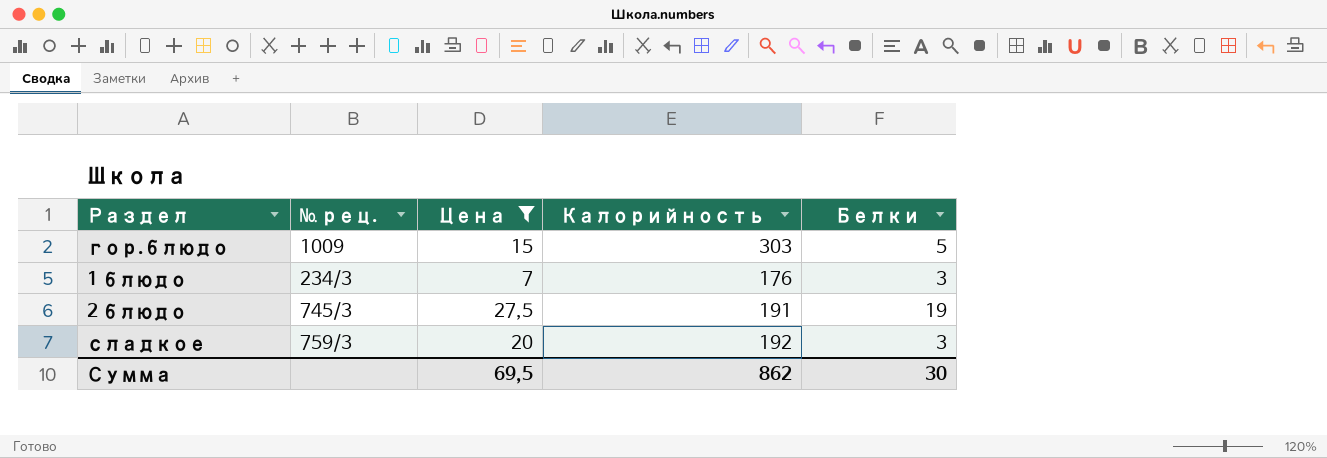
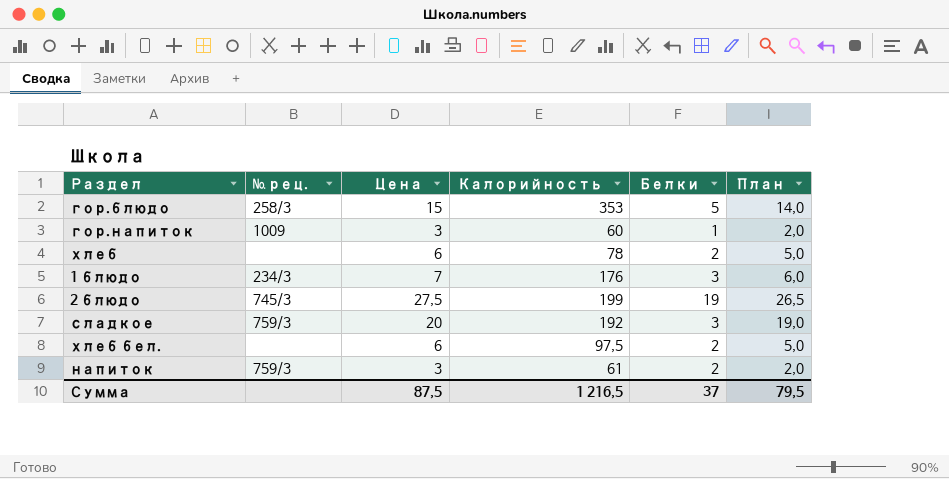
filter: Цена >= 7 -> none
column План | formula: none -> [Цена] - 1
гор.блюдо | № рец.: 1009 -> 258/3
гор.блюдо | Калорийность: 303 -> 353
2 блюдо | Калорийность: 191 -> 199
Сумма | Цена: 69,5 -> 87,5
Сумма | Калорийность: 862 -> 1 216,5
Сумма | Белки: 30 -> 37

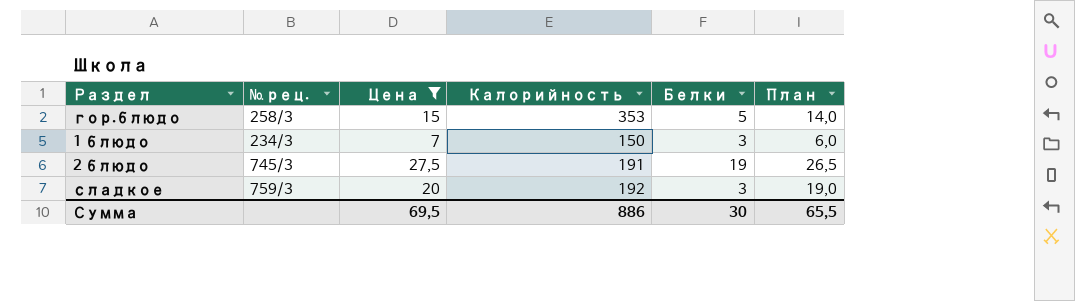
filter: none -> Цена >= 7
1 блюдо | Калорийность: 176 -> 150
2 блюдо | Калорийность: 199 -> 191
Сумма | Цена: 87,5 -> 69,5
Сумма | Калорийность: 1 216,5 -> 886
Сумма | Белки: 37 -> 30
Сумма | План: 79,5 -> 65,5

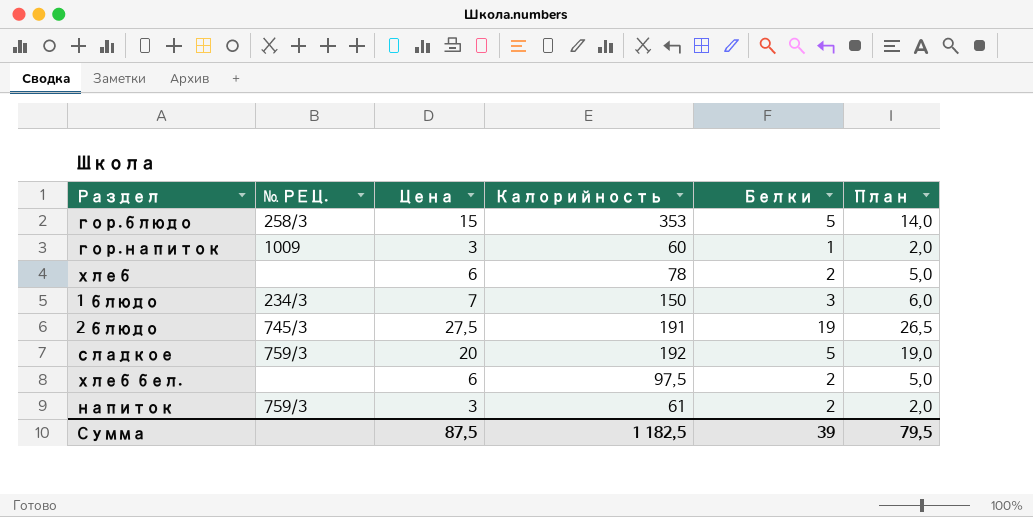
filter: Цена >= 7 -> none
column name: № рец. -> № РЕЦ.
сладкое | Белки: 3 -> 5
Сумма | Цена: 69,5 -> 87,5
Сумма | Калорийность: 886 -> 1 182,5
Сумма | Белки: 30 -> 39
Сумма | План: 65,5 -> 79,5

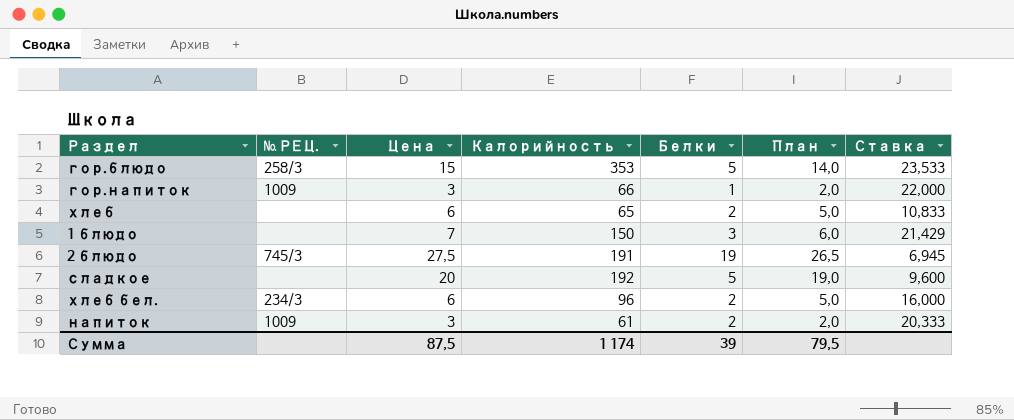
column Ставка | formula: none -> [Калорийность] / [Цена]
гор.напиток | Калорийность: 60 -> 66
хлеб | Калорийность: 78 -> 65
1 блюдо | № РЕЦ.: 234/3 -> none
сладкое | № РЕЦ.: 759/3 -> none
хлеб бел. | № РЕЦ.: none -> 234/3
хлеб бел. | Калорийность: 97,5 -> 96
напиток | № РЕЦ.: 759/3 -> 1009
Сумма | Калорийность: 1 182,5 -> 1 174

